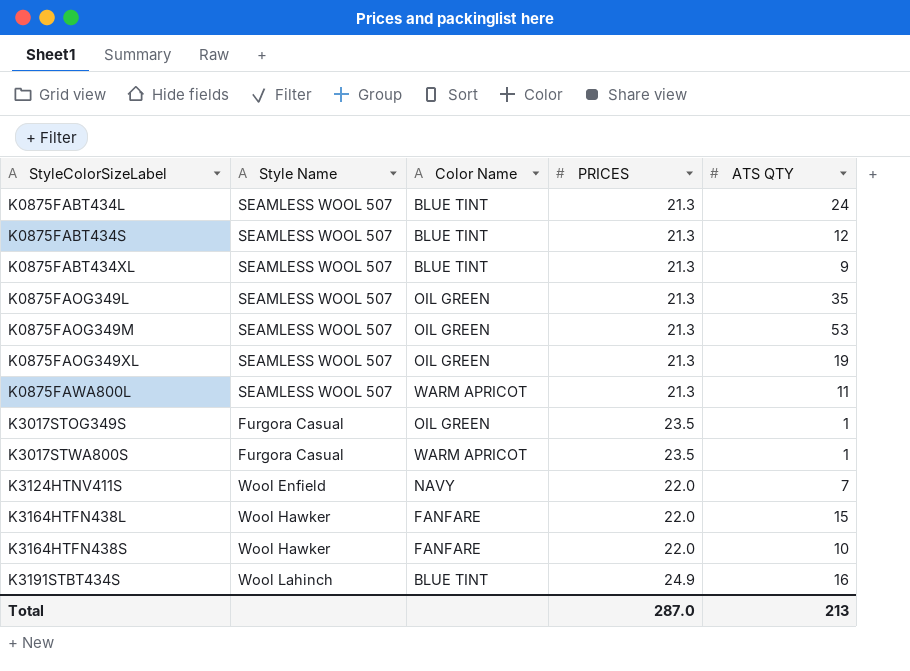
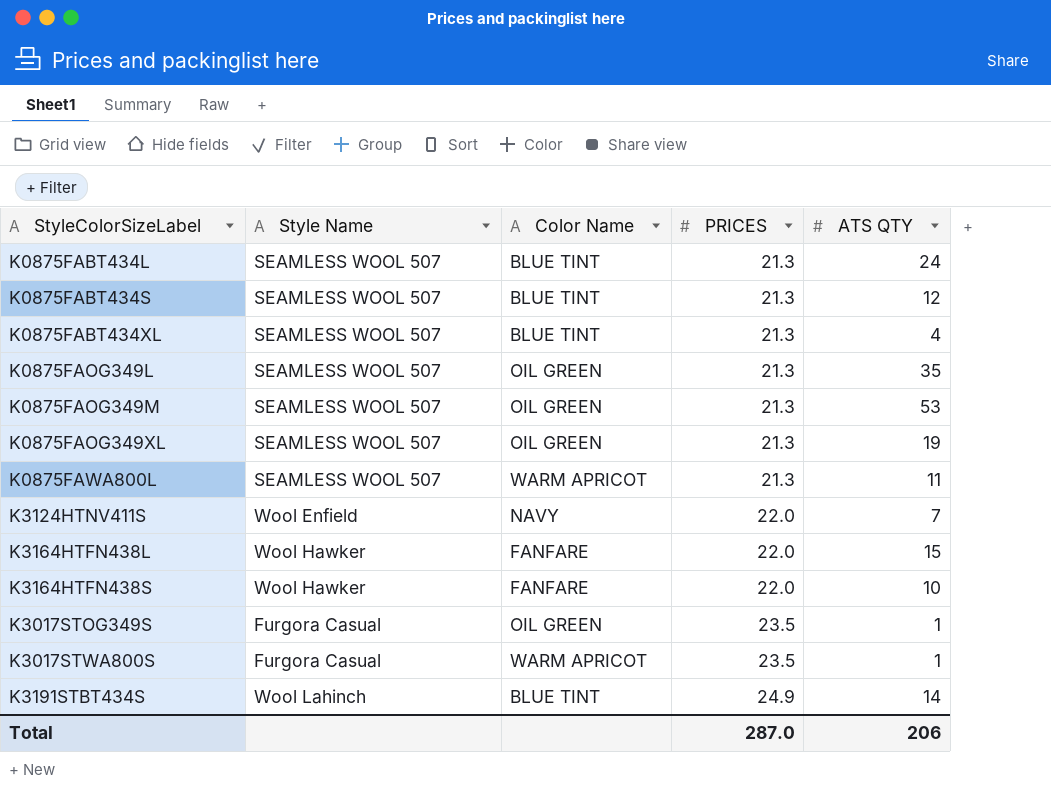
row order: StyleColorSizeLabel ascending -> PRICES ascending
K0875FABT434XL | ATS QTY: 9 -> 4
K3191STBT434S | ATS QTY: 16 -> 14
Total | ATS QTY: 213 -> 206

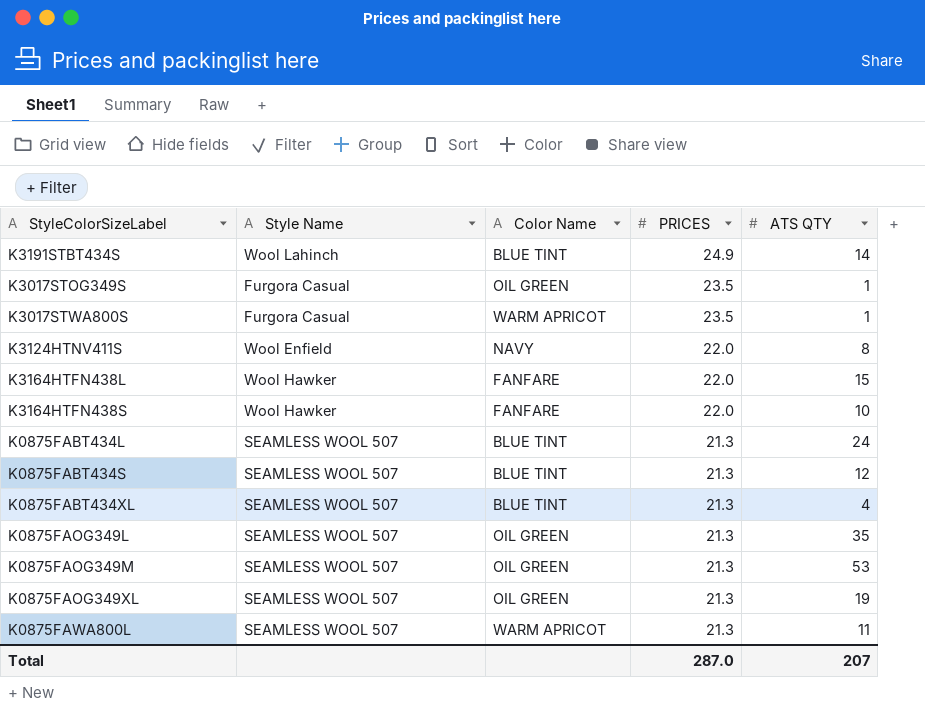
row order: PRICES ascending -> PRICES descending
K3124HTNV411S | ATS QTY: 7 -> 8
Total | ATS QTY: 206 -> 207

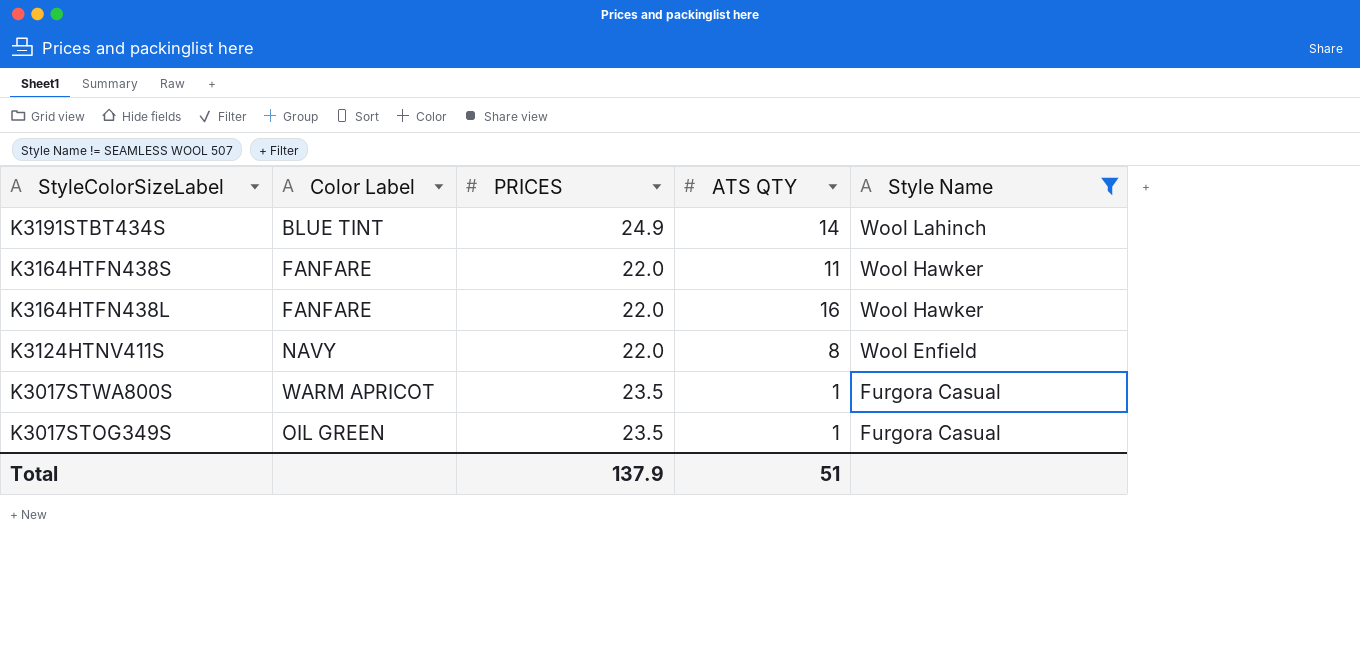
filter: none -> Style Name != SEAMLESS WOOL 507
row order: PRICES descending -> StyleColorSizeLabel descending
column name: Color Name -> Color Label
column Style Name | position: 2 -> 5
K3164HTFN438S | ATS QTY: 10 -> 11
K3164HTFN438L | ATS QTY: 15 -> 16
Total | PRICES: 287.0 -> 137.9
Total | ATS QTY: 207 -> 51

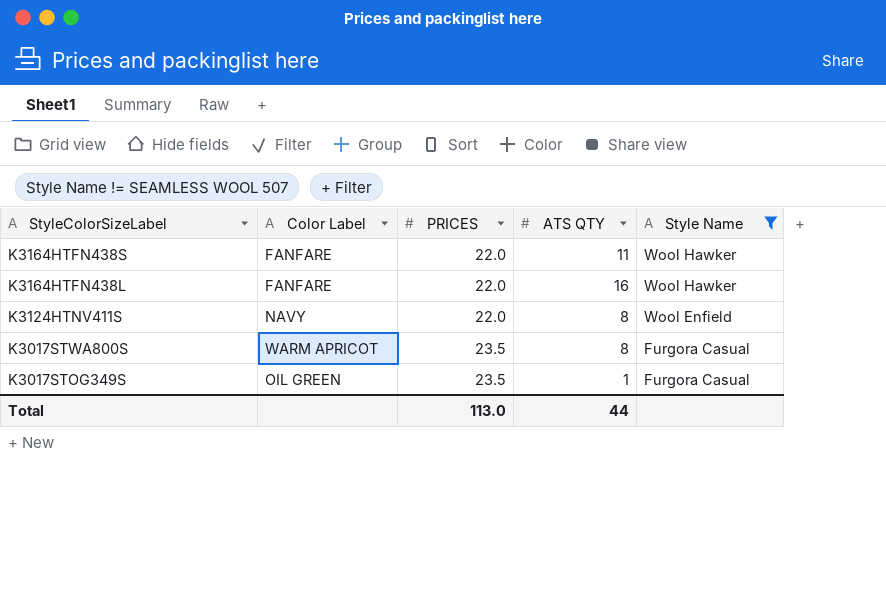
row K3191STBT434S: BLUE TINT | 24.9 | 14 | Wool Lahinch -> none
K3017STWA800S | ATS QTY: 1 -> 8
Total | PRICES: 137.9 -> 113.0
Total | ATS QTY: 51 -> 44

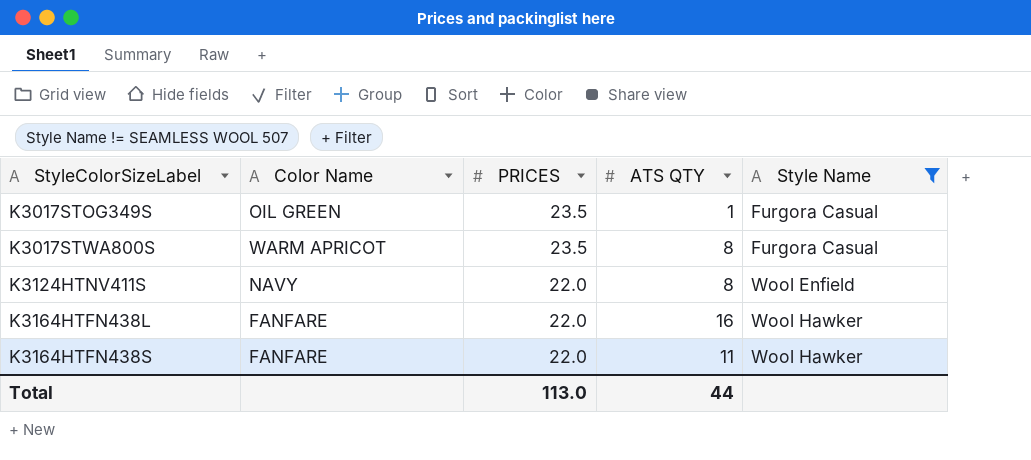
row order: StyleColorSizeLabel descending -> StyleColorSizeLabel ascending
column name: Color Label -> Color Name

